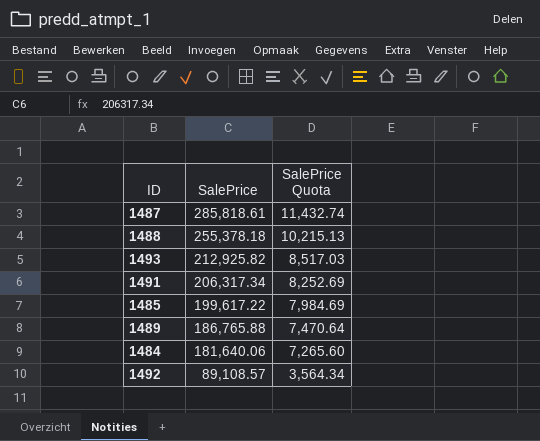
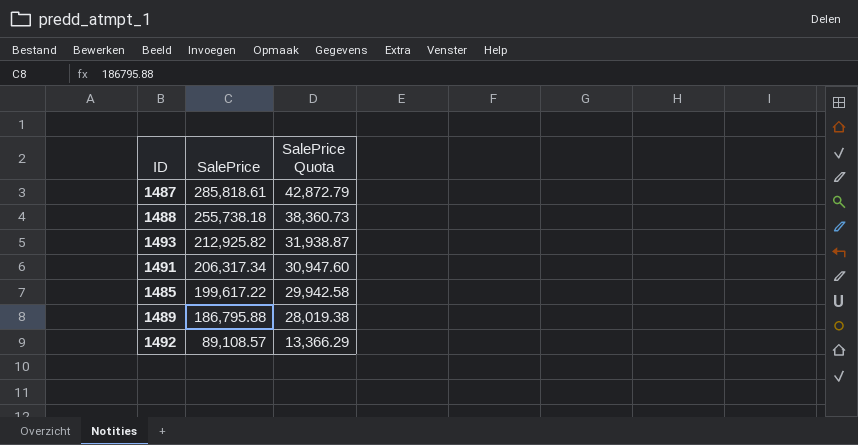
column SalePrice Quota | formula: [SalePrice] * 0.04 -> [SalePrice] * 0.15
row 1484: 181,640.06 | 7,265.60 -> none
1488 | SalePrice: 255,378.18 -> 255,738.18
1489 | SalePrice: 186,765.88 -> 186,795.88

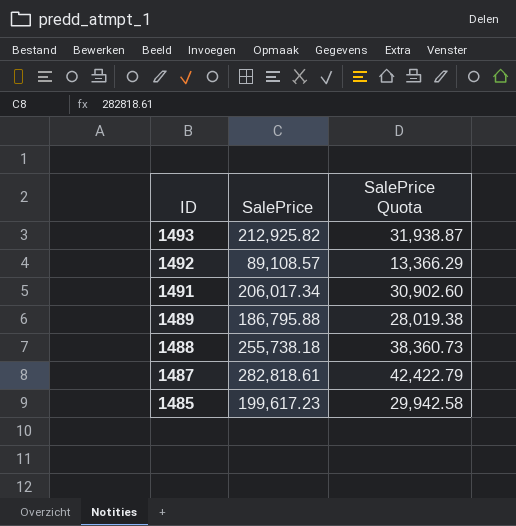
row order: SalePrice descending -> ID descending
1491 | SalePrice: 206,317.34 -> 206,017.34
1491 | SalePrice Quota: 30,947.60 -> 30,902.60
1487 | SalePrice: 285,818.61 -> 282,818.61
1487 | SalePrice Quota: 42,872.79 -> 42,422.79
1485 | SalePrice: 199,617.22 -> 199,617.23

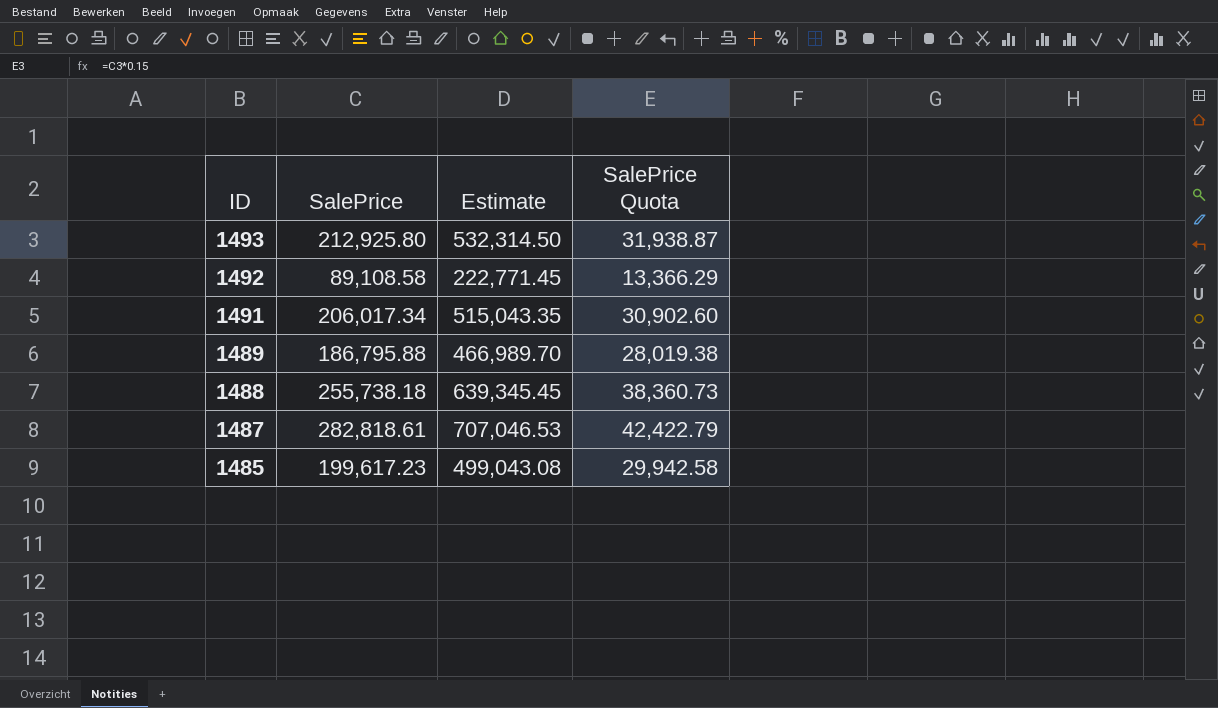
column Estimate | formula: none -> [SalePrice] * 2.5
1493 | SalePrice: 212,925.82 -> 212,925.80
1492 | SalePrice: 89,108.57 -> 89,108.58

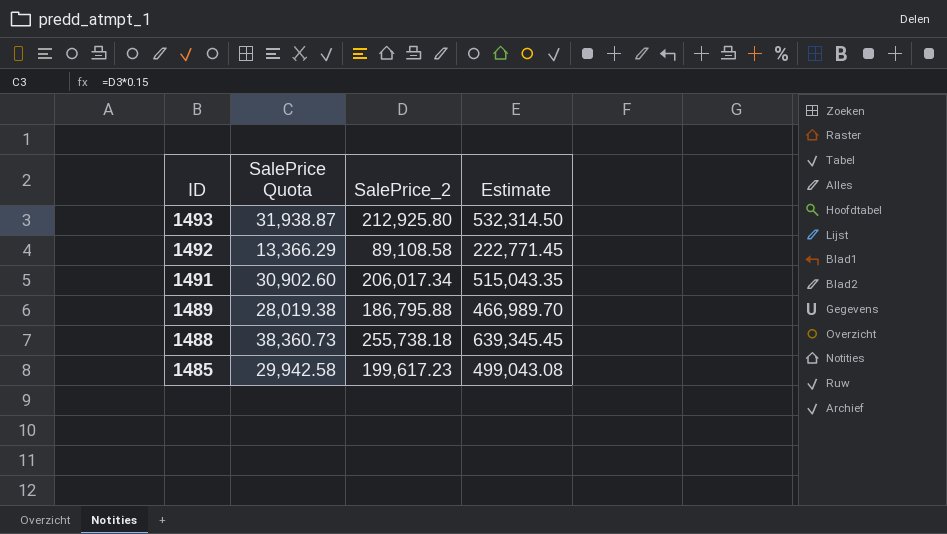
column SalePrice Quota | position: 4 -> 2
column name: SalePrice -> SalePrice_2
row 1487: 282,818.61 | 707,046.53 | 42,422.79 -> none

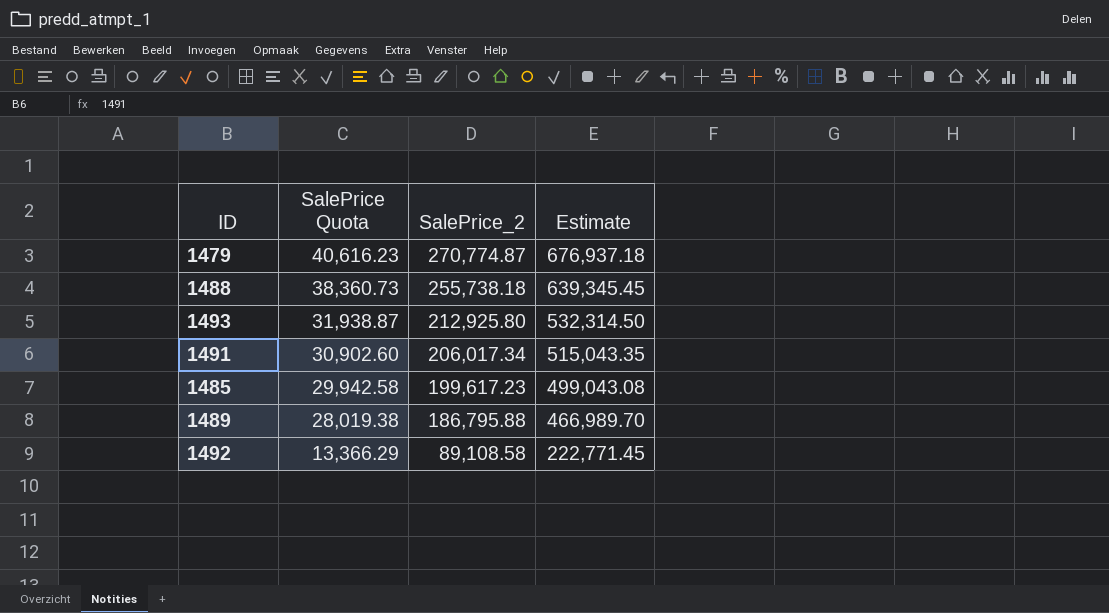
row order: ID descending -> SalePrice Quota descending
row 1479: none -> 40,616.23 | 270,774.87 | 676,937.18

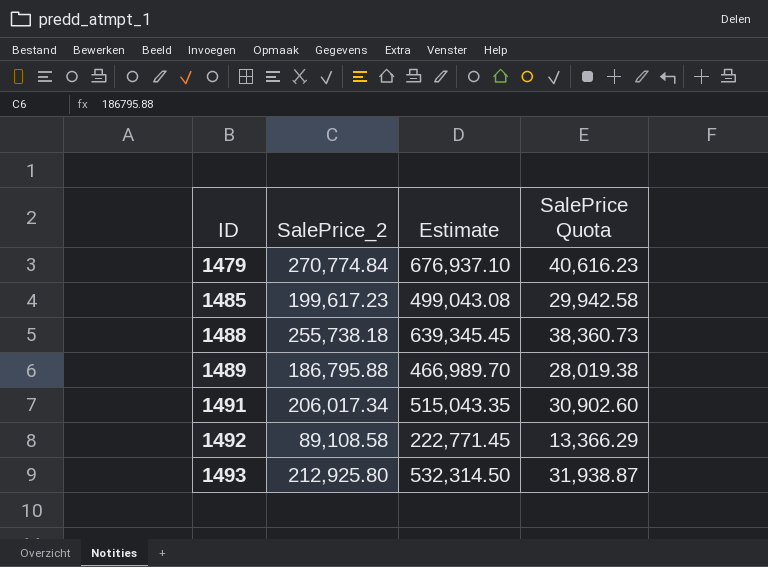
row order: SalePrice Quota descending -> ID ascending
column SalePrice Quota | position: 2 -> 4
1479 | SalePrice_2: 270,774.87 -> 270,774.84
1479 | Estimate: 676,937.18 -> 676,937.10

